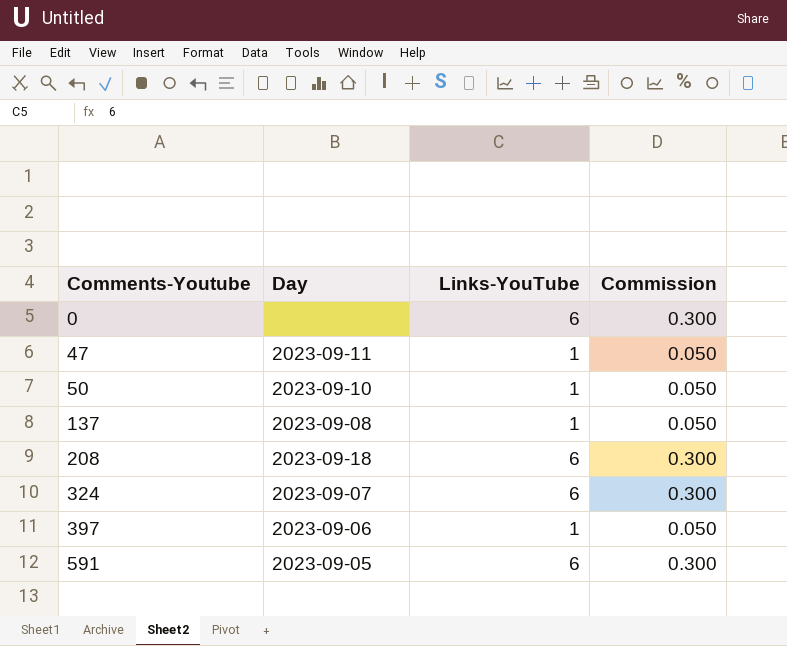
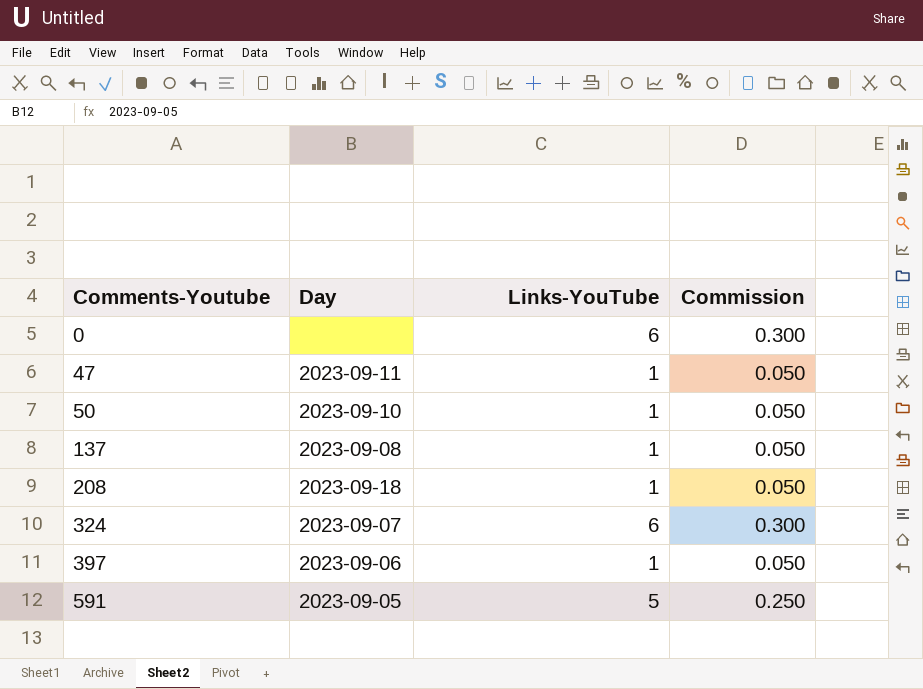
208 | Links-YouTube: 6 -> 1
208 | Commission: 0.300 -> 0.050
591 | Links-YouTube: 6 -> 5
591 | Commission: 0.300 -> 0.250

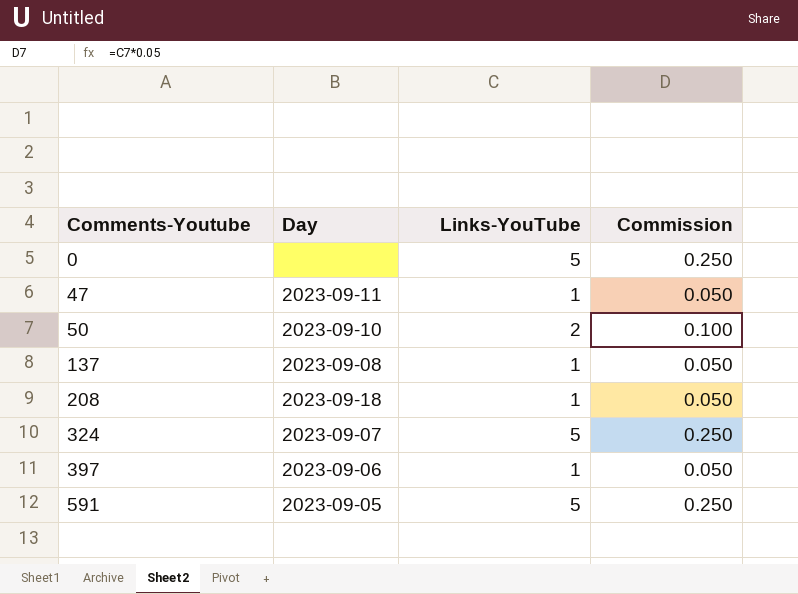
0 | Links-YouTube: 6 -> 5
0 | Commission: 0.300 -> 0.250
50 | Links-YouTube: 1 -> 2
50 | Commission: 0.050 -> 0.100
324 | Links-YouTube: 6 -> 5
324 | Commission: 0.300 -> 0.250

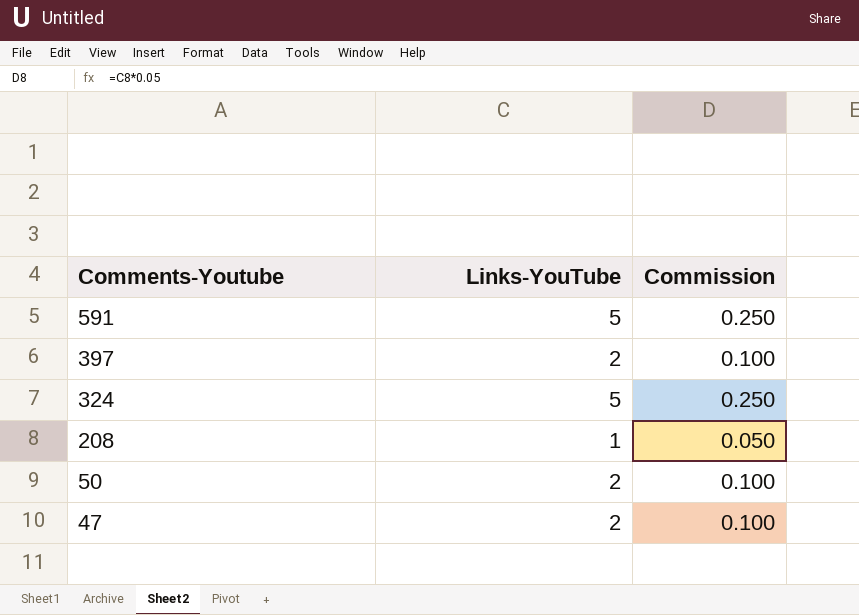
row order: Comments-Youtube ascending -> Comments-Youtube descending
column Day | position: 2 -> none
row 0: none | 5 | 0.250 -> none
row 137: 2023-09-08 | 1 | 0.050 -> none
397 | Links-YouTube: 1 -> 2
397 | Commission: 0.050 -> 0.100
47 | Links-YouTube: 1 -> 2
47 | Commission: 0.050 -> 0.100

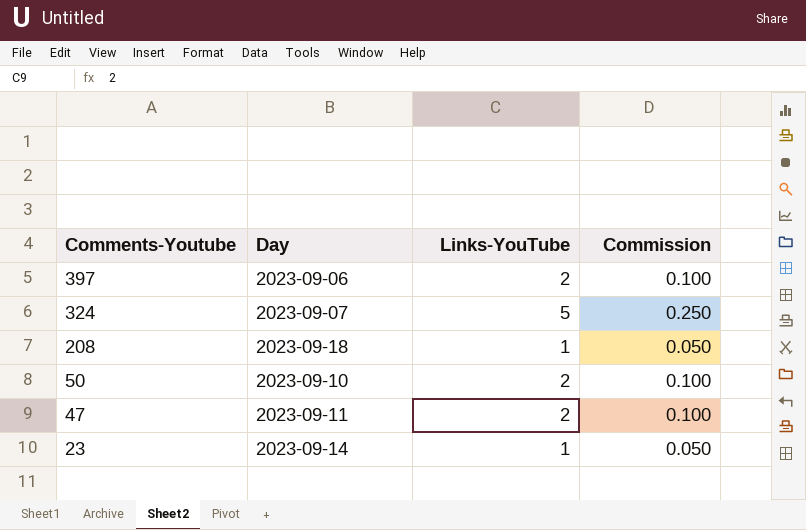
column Day | position: none -> 2
row 591: 5 | 0.250 -> none
row 23: none -> 2023-09-14 | 1 | 0.050

